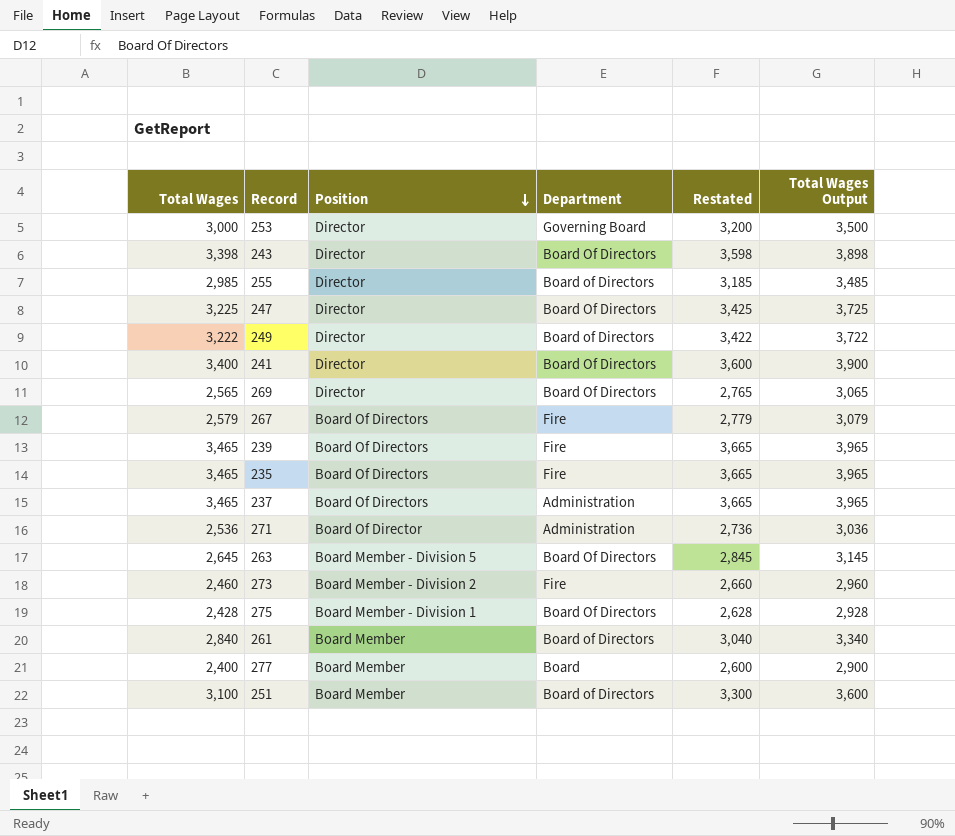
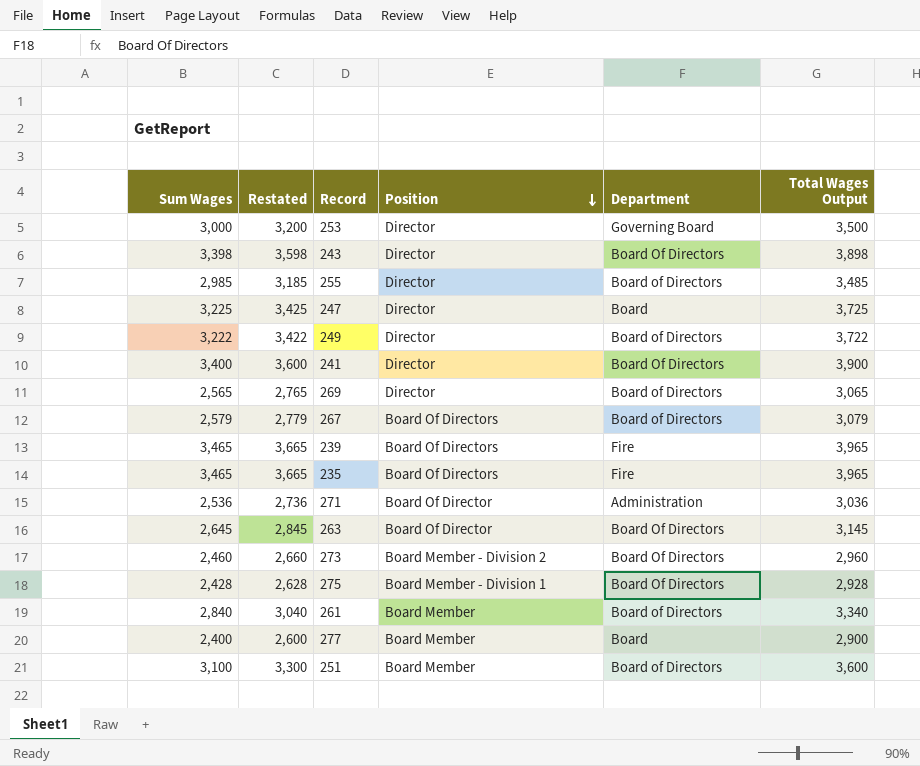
column name: Total Wages -> Sum Wages
column Restated | position: 5 -> 2
row 237: 3,465 | Board Of Directors | Administration | 3,665 | 3,965 -> none
247 | Department: Board Of Directors -> Board
269 | Department: Board Of Directors -> Board of Directors
267 | Department: Fire -> Board of Directors
263 | Position: Board Member - Division 5 -> Board Of Director
273 | Department: Fire -> Board Of Directors

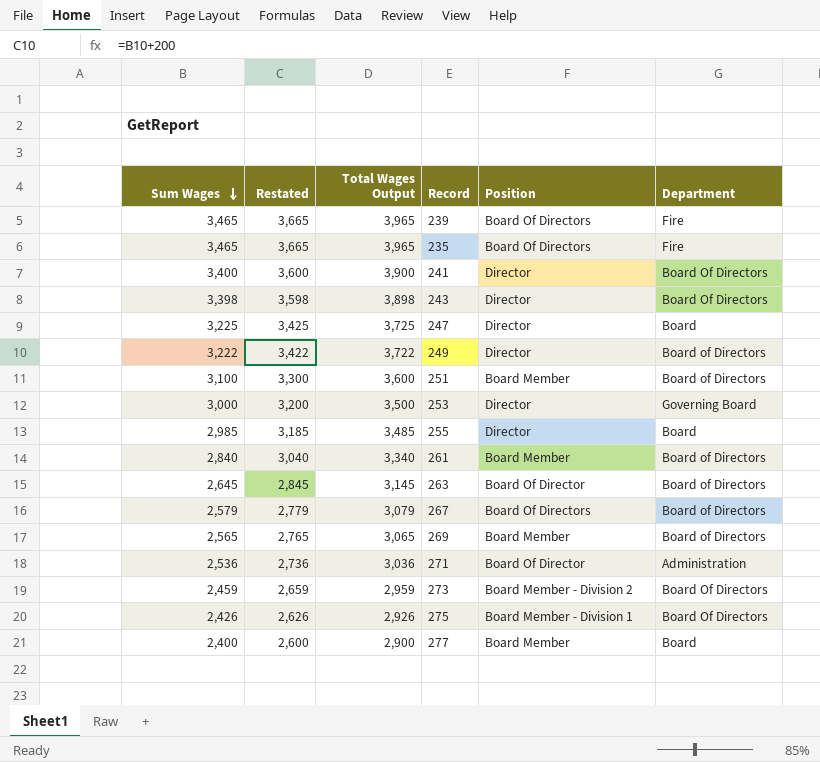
row order: Position descending -> Sum Wages descending
column Total Wages Output | position: 6 -> 3
255 | Department: Board of Directors -> Board
263 | Department: Board Of Directors -> Board of Directors
269 | Position: Director -> Board Member
273 | Sum Wages: 2,460 -> 2,459
273 | Restated: 2,660 -> 2,659
273 | Total Wages Output: 2,960 -> 2,959
275 | Sum Wages: 2,428 -> 2,426
275 | Restated: 2,628 -> 2,626
275 | Total Wages Output: 2,928 -> 2,926

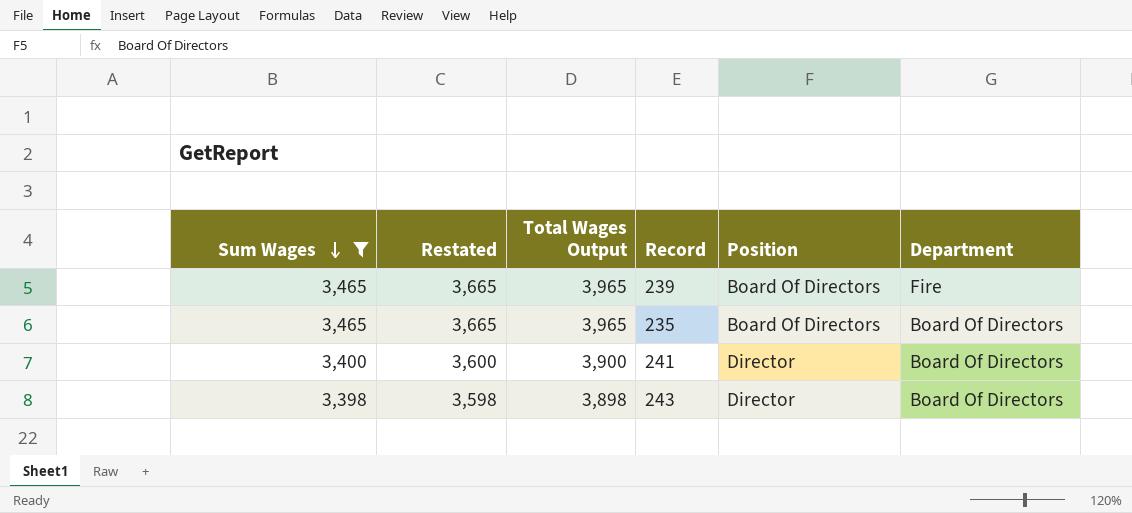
filter: none -> Sum Wages >= 3,398
235 | Department: Fire -> Board Of Directors

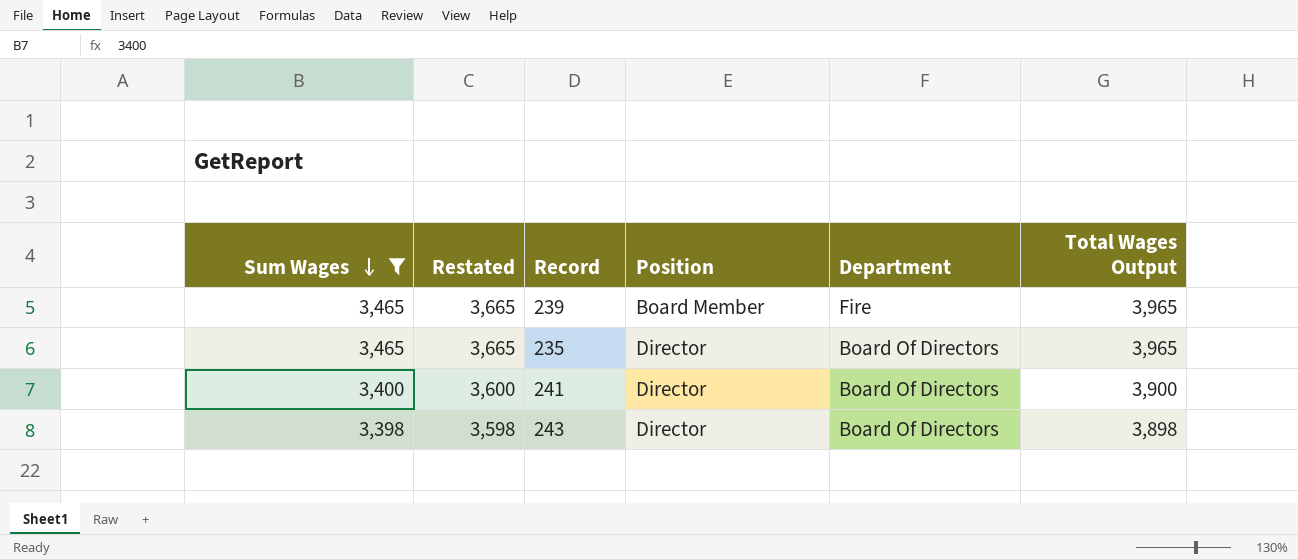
column Total Wages Output | position: 3 -> 6
239 | Position: Board Of Directors -> Board Member
235 | Position: Board Of Directors -> Director

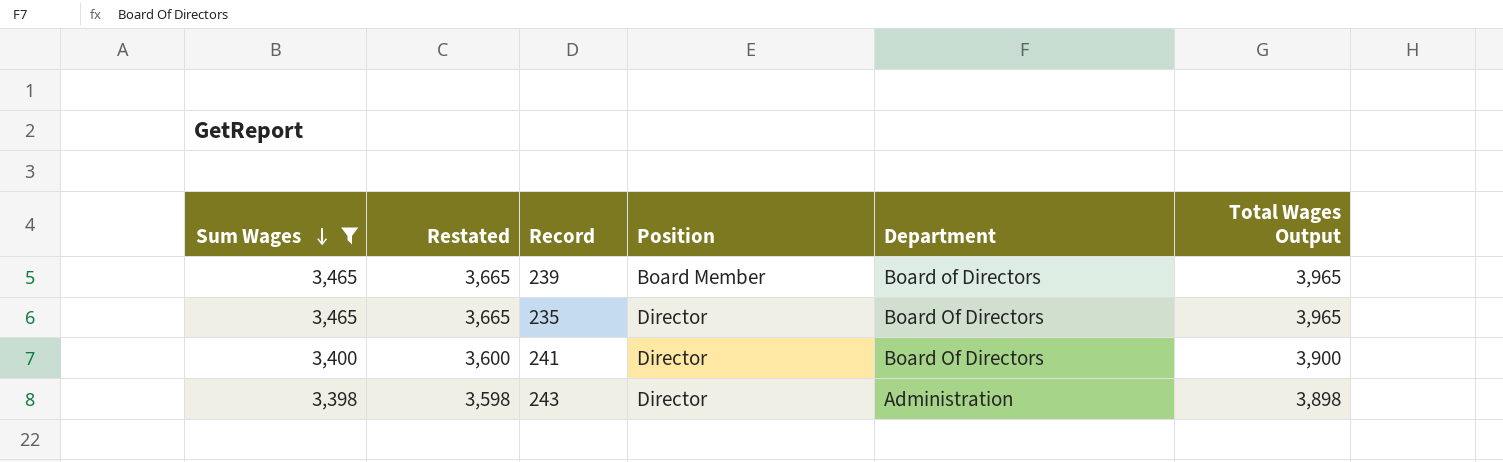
239 | Department: Fire -> Board of Directors
243 | Department: Board Of Directors -> Administration

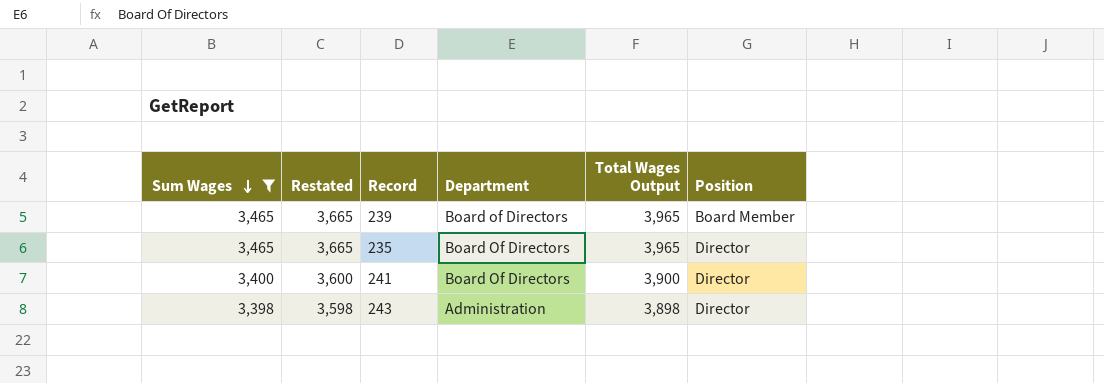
column Position | position: 4 -> 6

